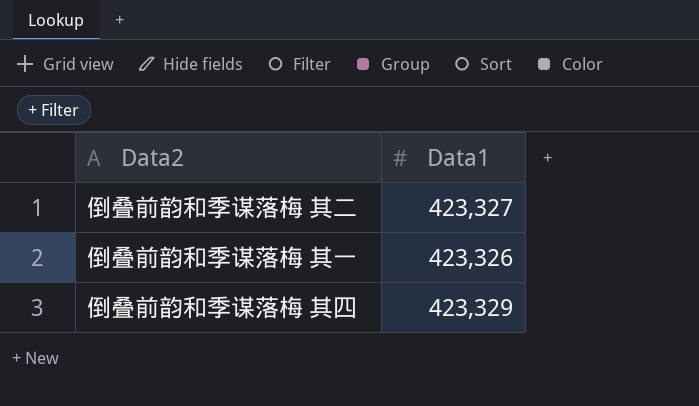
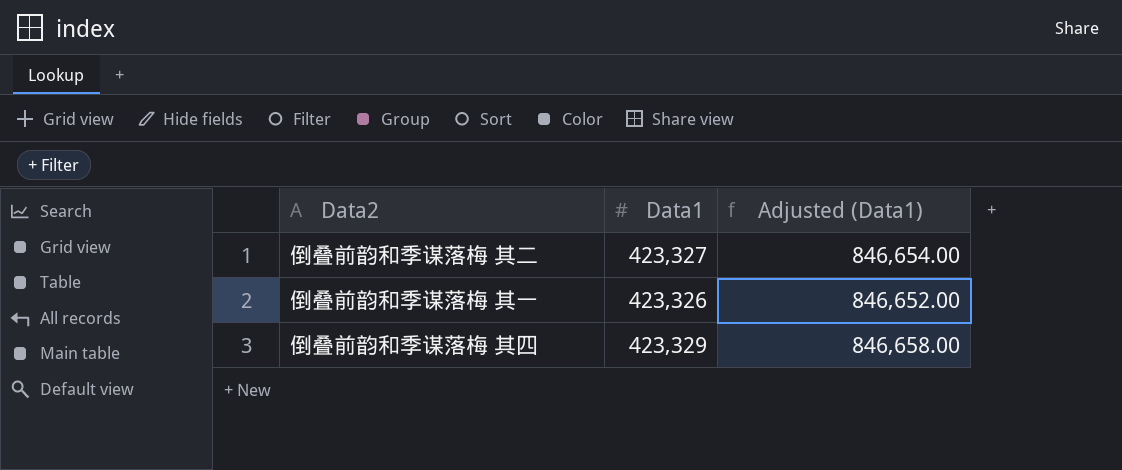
column Adjusted (Data1) | formula: none -> [Data1] * 2

